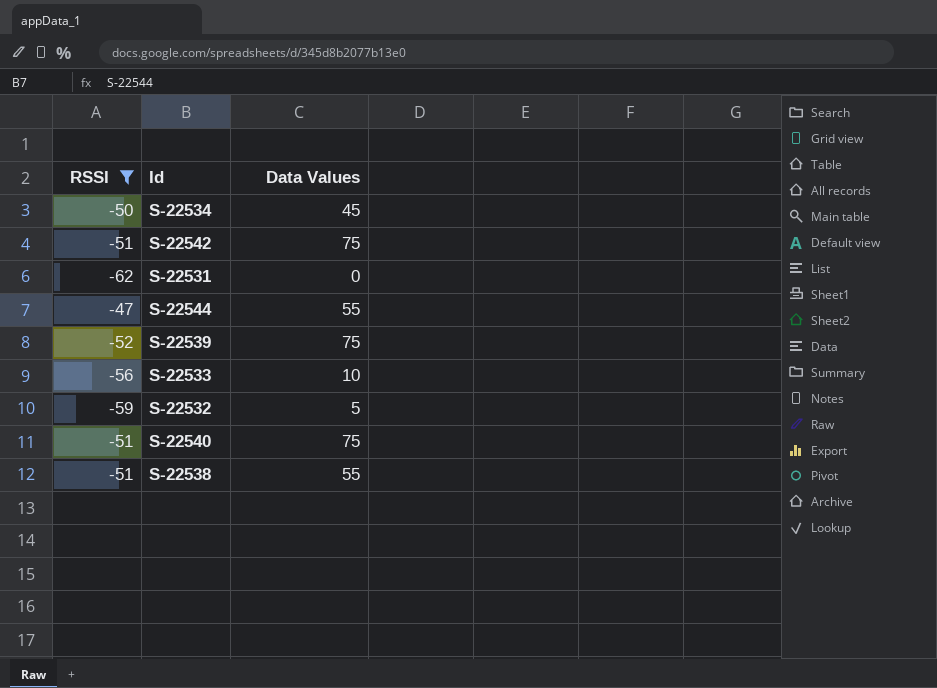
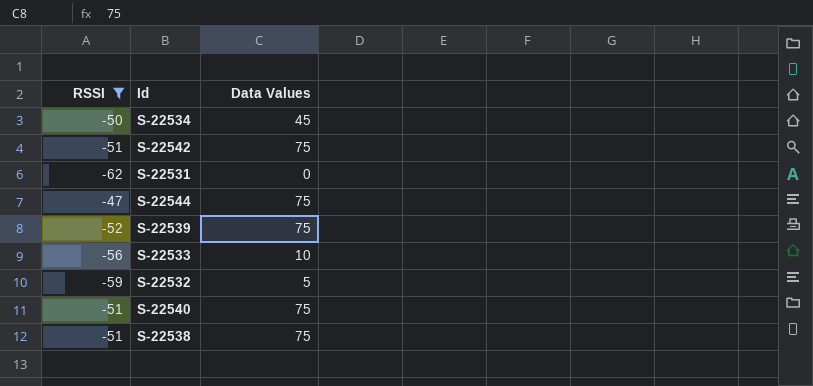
S-22544 | Data Values: 55 -> 75
S-22538 | Data Values: 55 -> 75

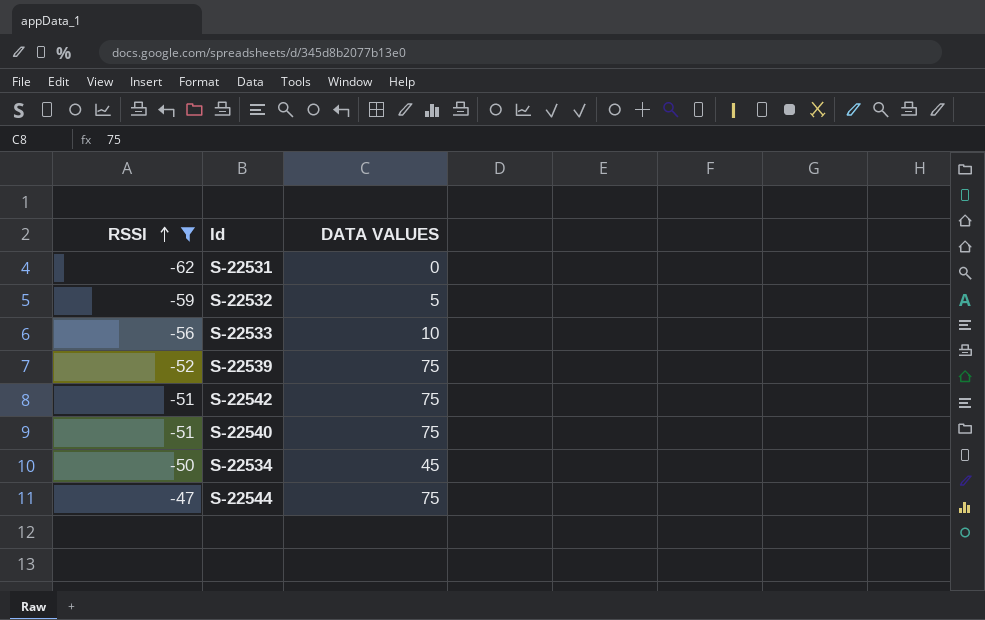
row order: none -> RSSI ascending
column name: Data Values -> DATA VALUES
row S-22538: -51 | 75 -> none

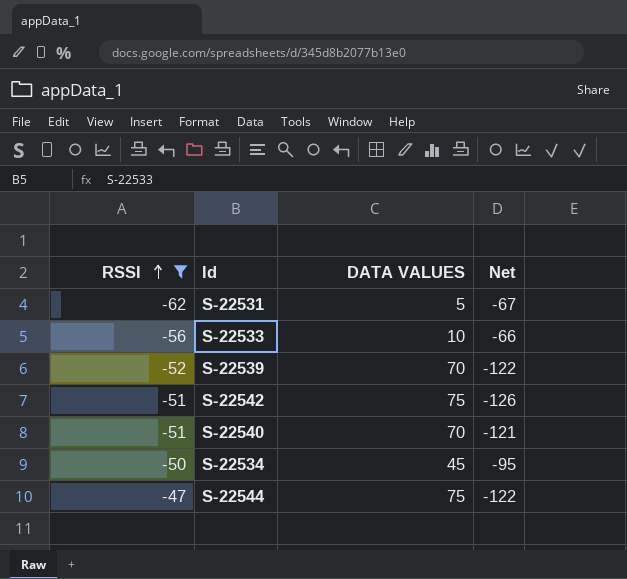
column Net | formula: none -> [RSSI] - [DATA VALUES]
row S-22532: -59 | 5 -> none
S-22531 | DATA VALUES: 0 -> 5
S-22539 | DATA VALUES: 75 -> 70
S-22540 | DATA VALUES: 75 -> 70

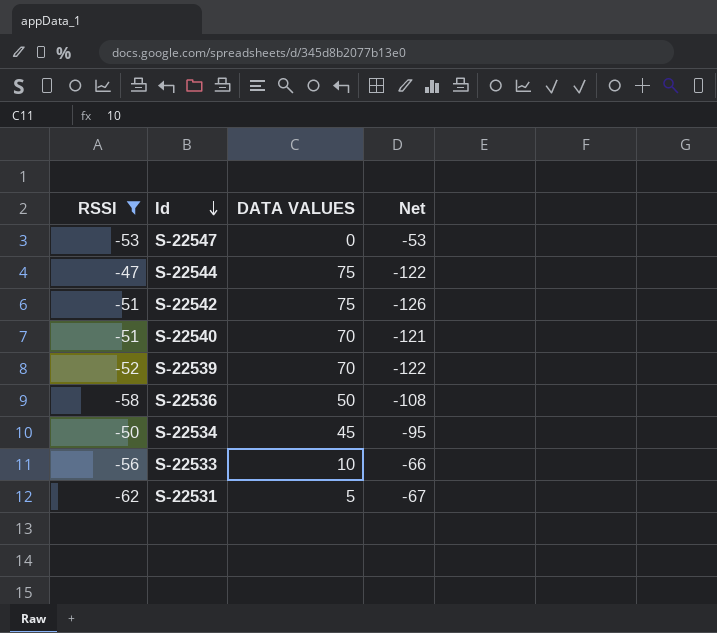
row order: RSSI ascending -> Id descending
row S-22547: none -> -53 | 0 | -53
row S-22536: none -> -58 | 50 | -108

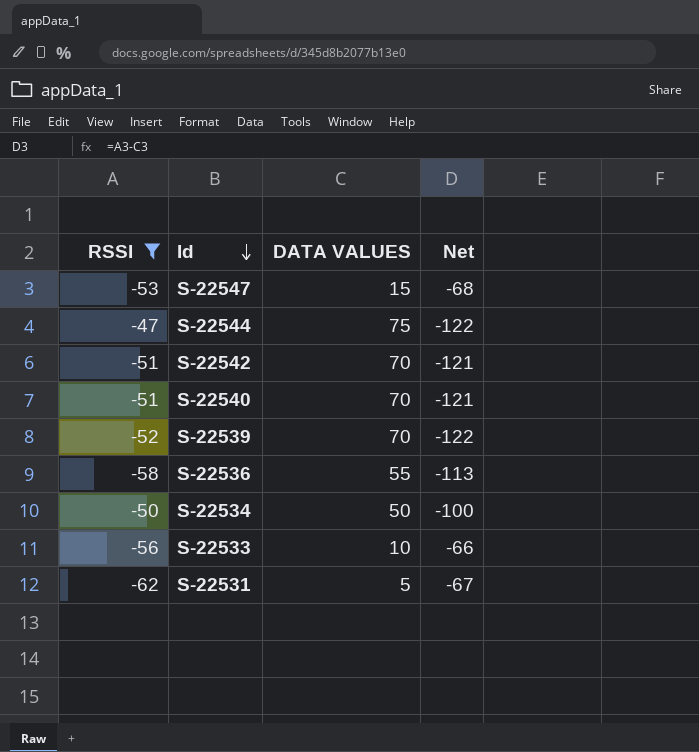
S-22547 | DATA VALUES: 0 -> 15
S-22547 | Net: -53 -> -68
S-22542 | DATA VALUES: 75 -> 70
S-22542 | Net: -126 -> -121
S-22536 | DATA VALUES: 50 -> 55
S-22536 | Net: -108 -> -113
S-22534 | DATA VALUES: 45 -> 50
S-22534 | Net: -95 -> -100

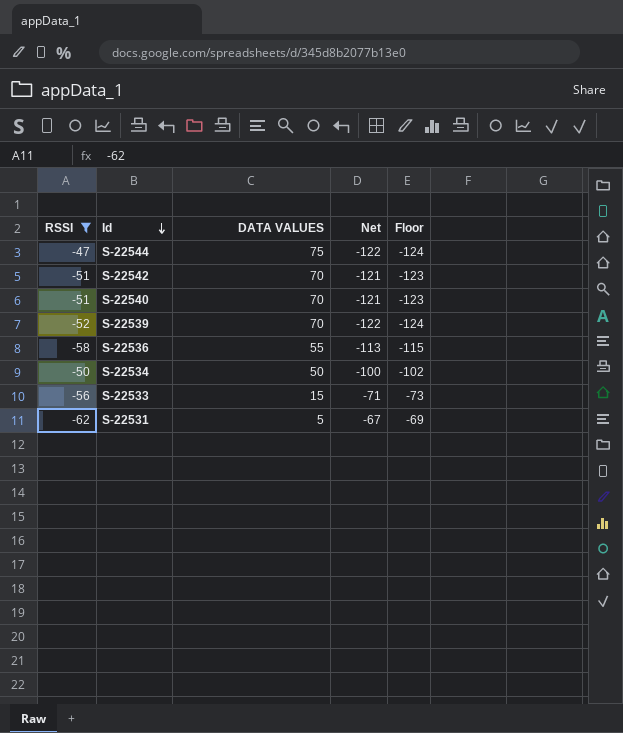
column Floor | formula: none -> [Net] - 2
row S-22547: -53 | 15 | -68 -> none
S-22533 | DATA VALUES: 10 -> 15
S-22533 | Net: -66 -> -71

